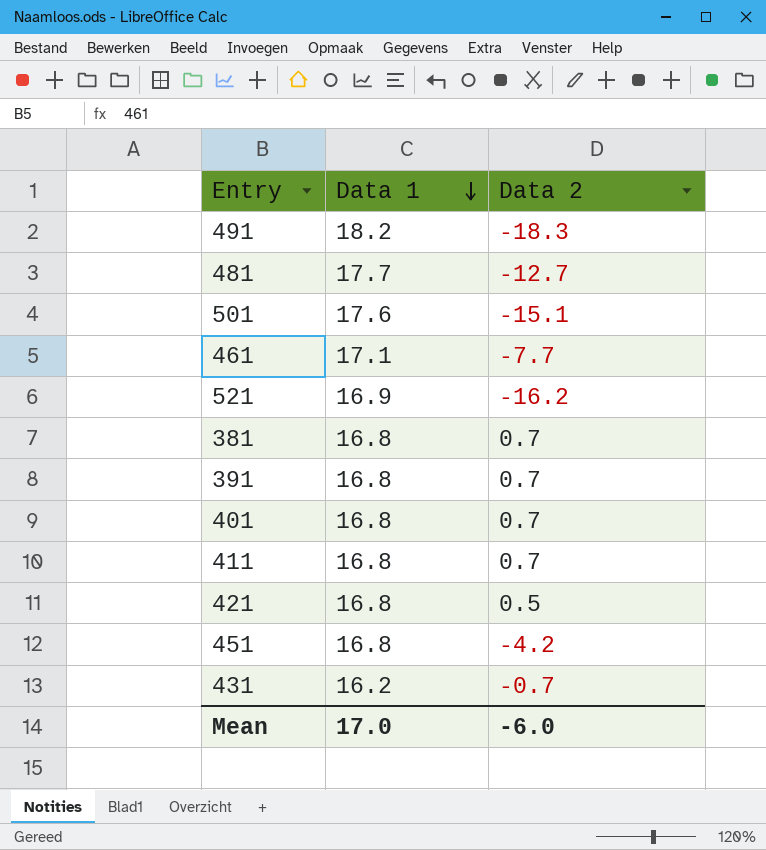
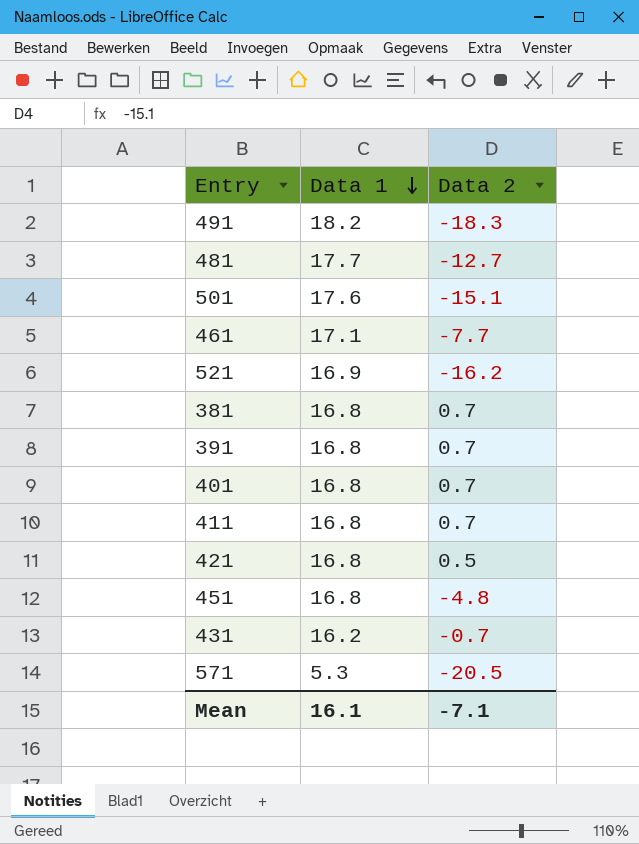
451 | Data 2: -4.2 -> -4.8
row 571: none -> 5.3 | -20.5
Mean | Data 1: 17.0 -> 16.1
Mean | Data 2: -6.0 -> -7.1

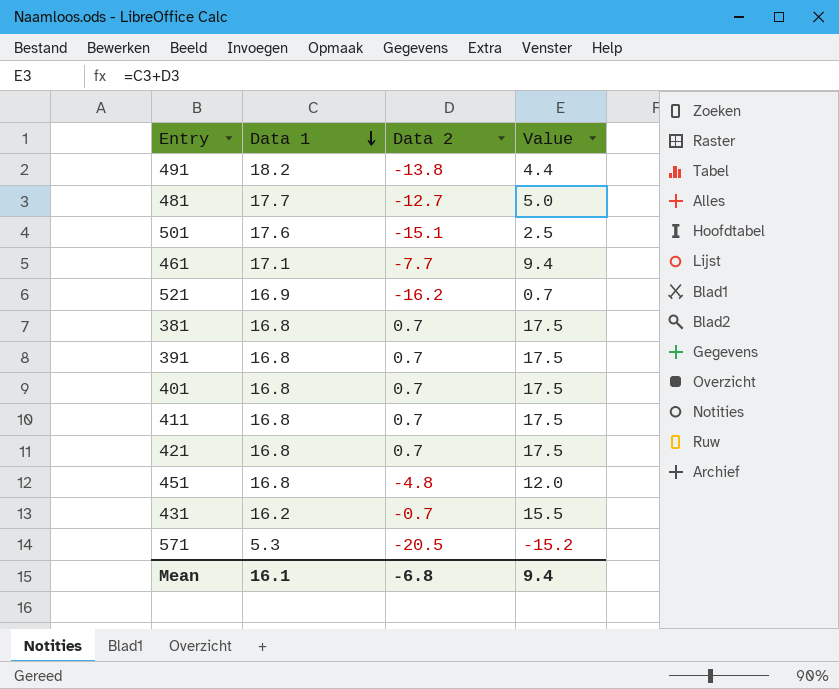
column Value | formula: none -> [Data 1] + [Data 2]
491 | Data 2: -18.3 -> -13.8
421 | Data 2: 0.5 -> 0.7
Mean | Data 2: -7.1 -> -6.8

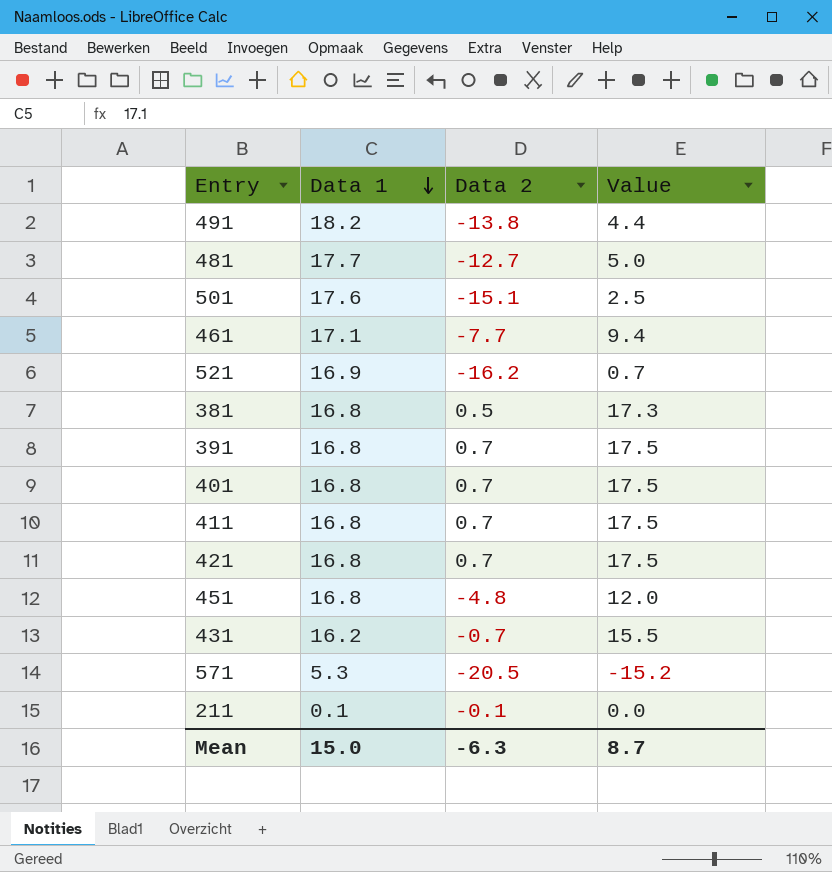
381 | Data 2: 0.7 -> 0.5
381 | Value: 17.5 -> 17.3
row 211: none -> 0.1 | -0.1 | 0.0
Mean | Data 1: 16.1 -> 15.0
Mean | Data 2: -6.8 -> -6.3
Mean | Value: 9.4 -> 8.7

